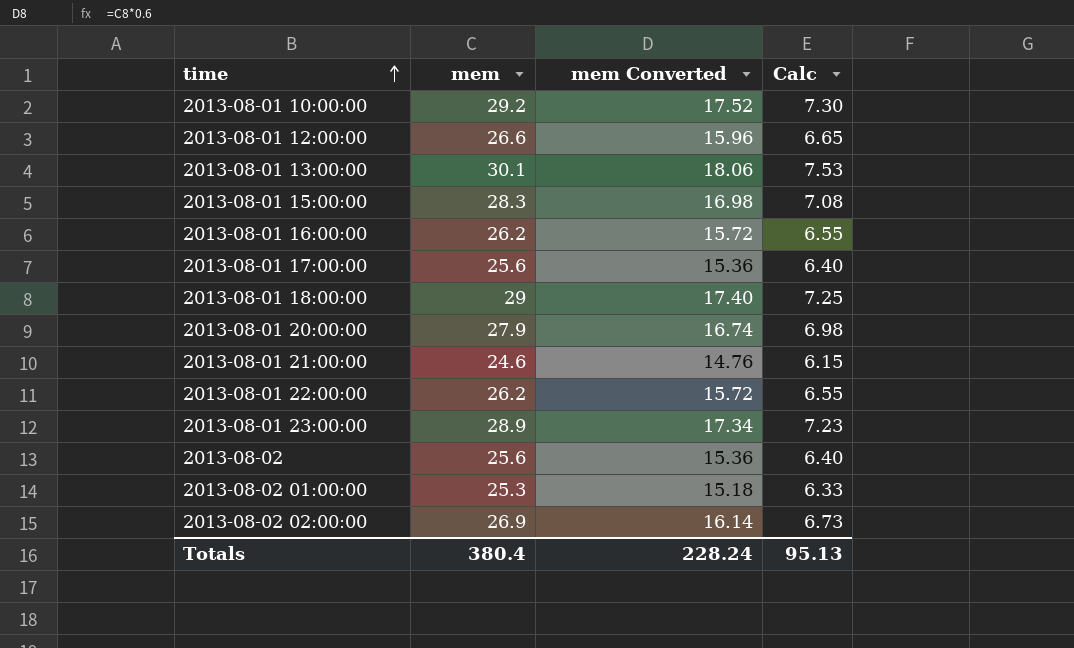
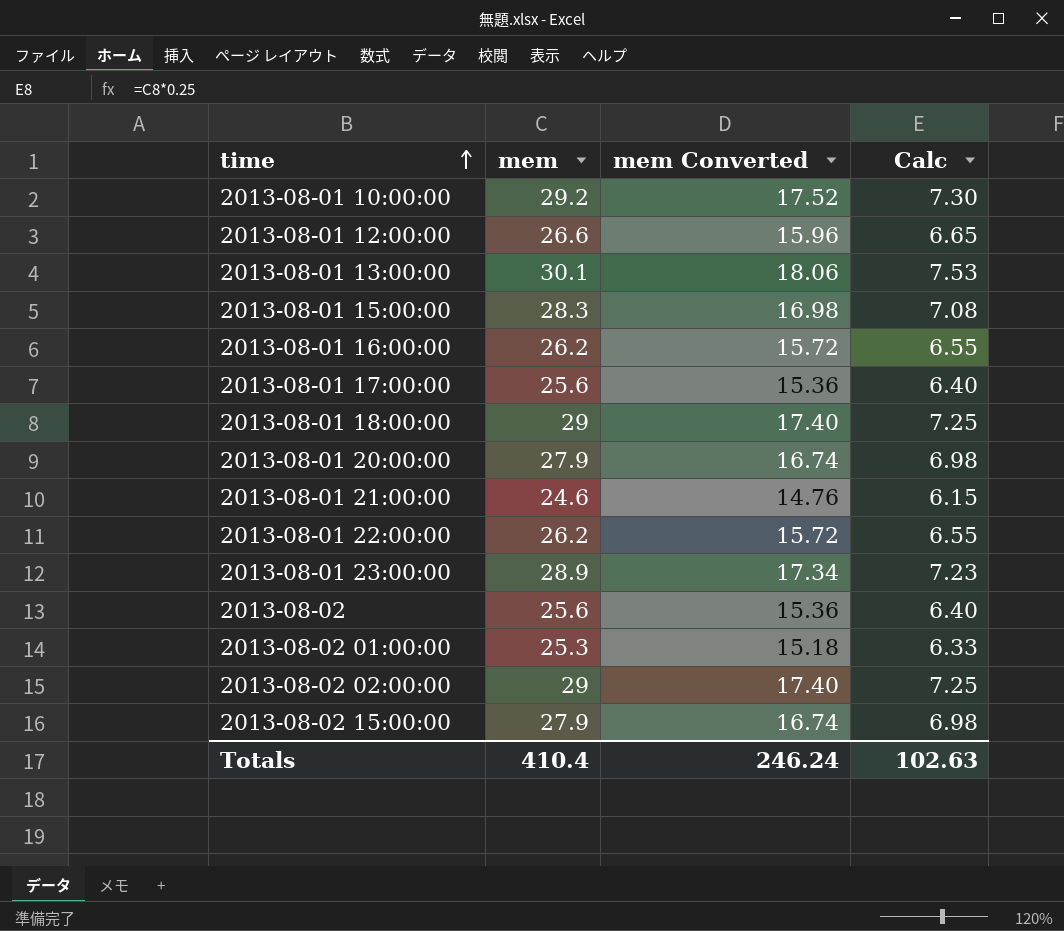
2013-08-02 02:00:00 | mem: 26.9 -> 29
2013-08-02 02:00:00 | mem Converted: 16.14 -> 17.40
2013-08-02 02:00:00 | Calc: 6.73 -> 7.25
row 2013-08-02 15:00:00: none -> 27.9 | 16.74 | 6.98
Totals | mem: 380.4 -> 410.4
Totals | mem Converted: 228.24 -> 246.24
Totals | Calc: 95.13 -> 102.63

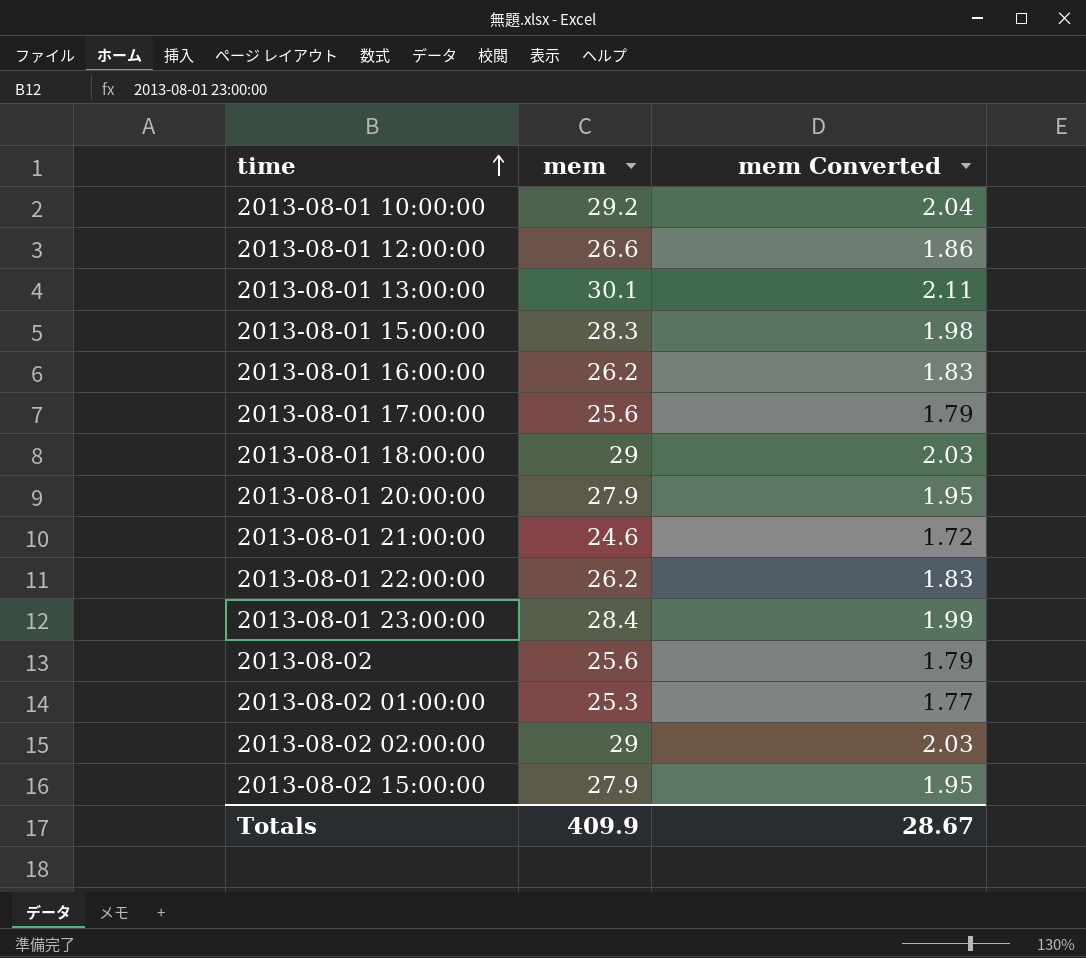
column Calc | formula: [mem] * 0.25 -> none
column mem Converted | formula: [mem] * 0.6 -> [mem] * 0.07
2013-08-01 23:00:00 | mem: 28.9 -> 28.4
Totals | mem: 410.4 -> 409.9
Totals | mem Converted: 246.24 -> 28.67

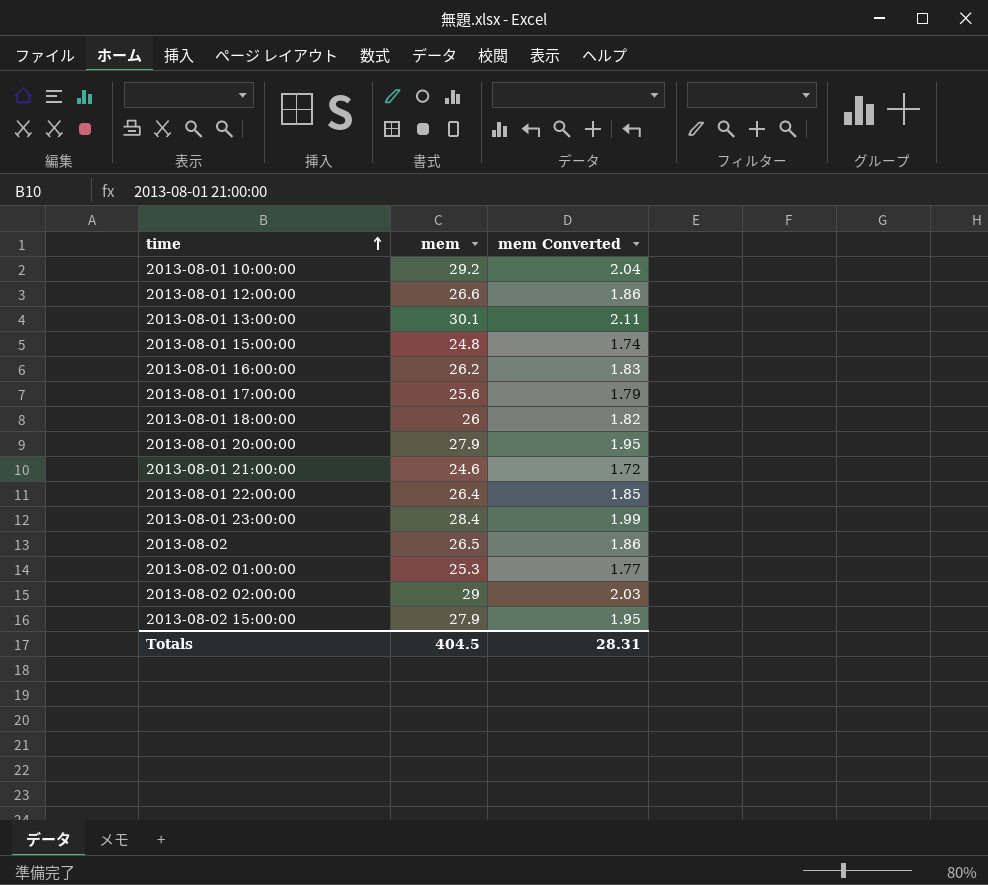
2013-08-01 15:00:00 | mem: 28.3 -> 24.8
2013-08-01 15:00:00 | mem Converted: 1.98 -> 1.74
2013-08-01 18:00:00 | mem: 29 -> 26
2013-08-01 18:00:00 | mem Converted: 2.03 -> 1.82
2013-08-01 22:00:00 | mem: 26.2 -> 26.4
2013-08-01 22:00:00 | mem Converted: 1.83 -> 1.85
2013-08-02 | mem: 25.6 -> 26.5
2013-08-02 | mem Converted: 1.79 -> 1.86
Totals | mem: 409.9 -> 404.5
Totals | mem Converted: 28.67 -> 28.31

